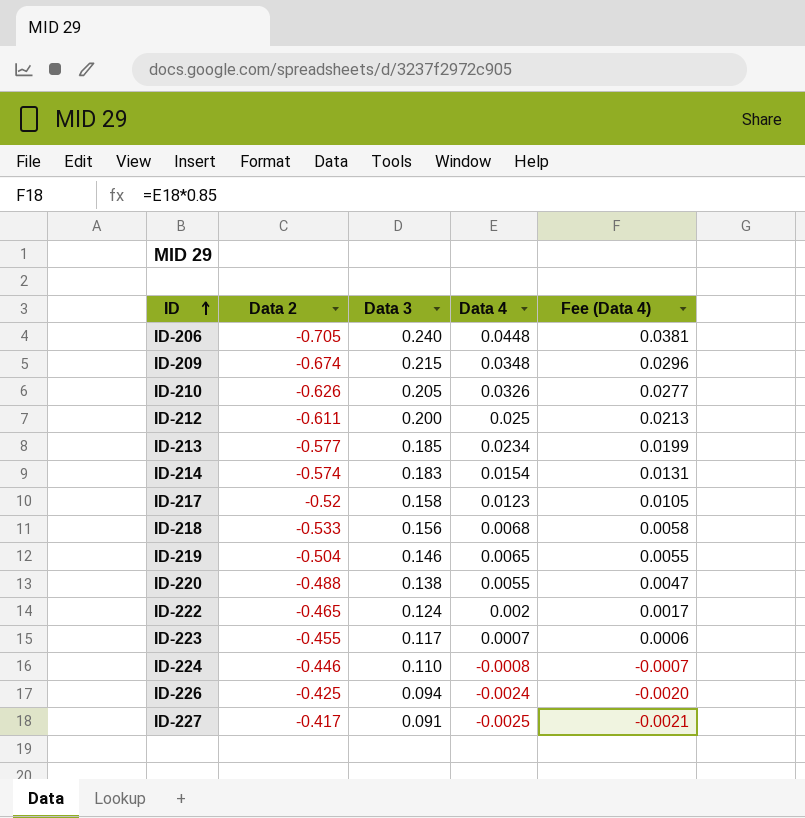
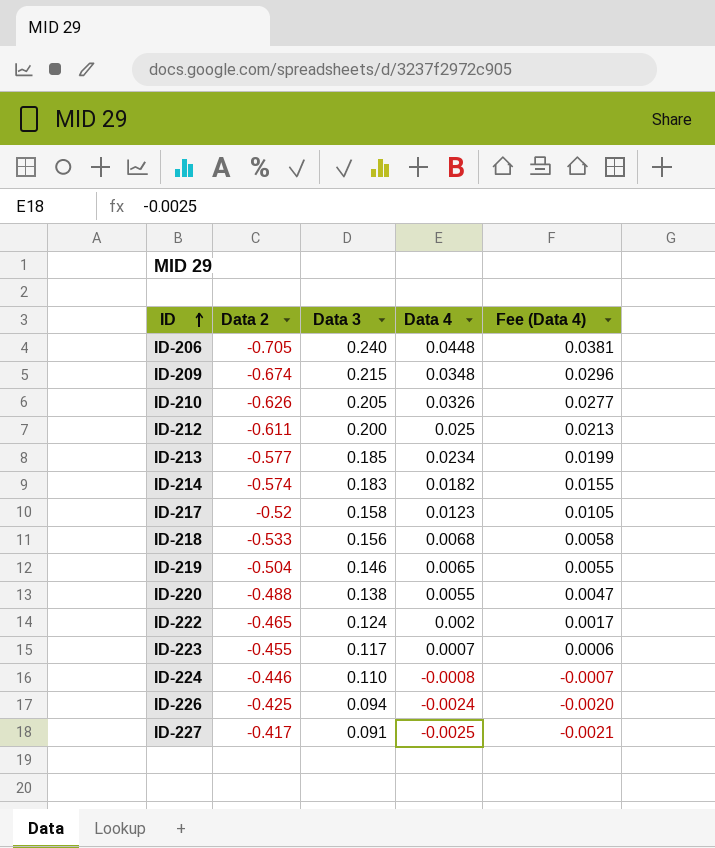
ID-214 | Data 4: 0.0154 -> 0.0182
ID-214 | Fee (Data 4): 0.0131 -> 0.0155

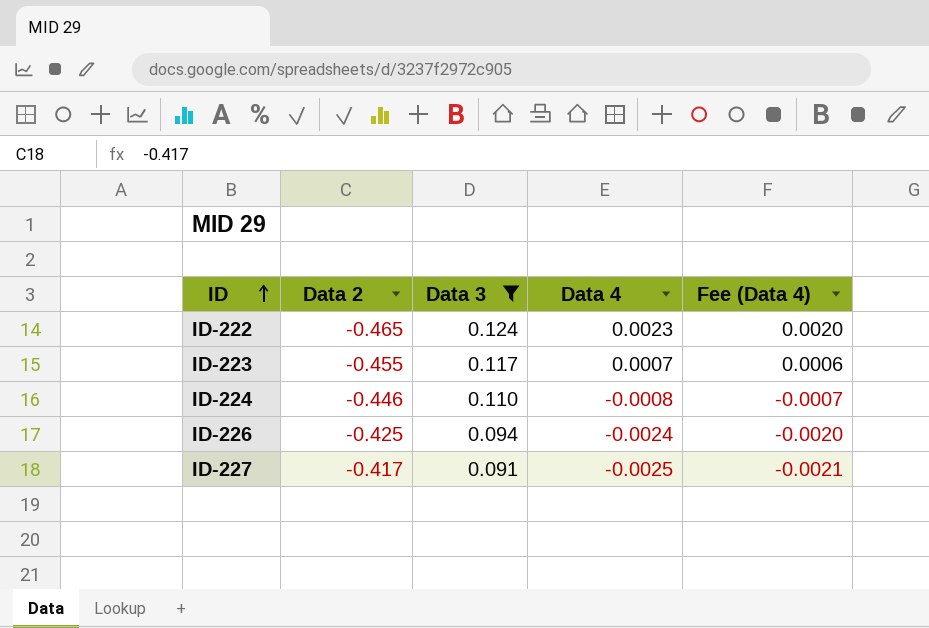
filter: none -> Data 3 <= 0.124
ID-222 | Data 4: 0.002 -> 0.0023
ID-222 | Fee (Data 4): 0.0017 -> 0.0020

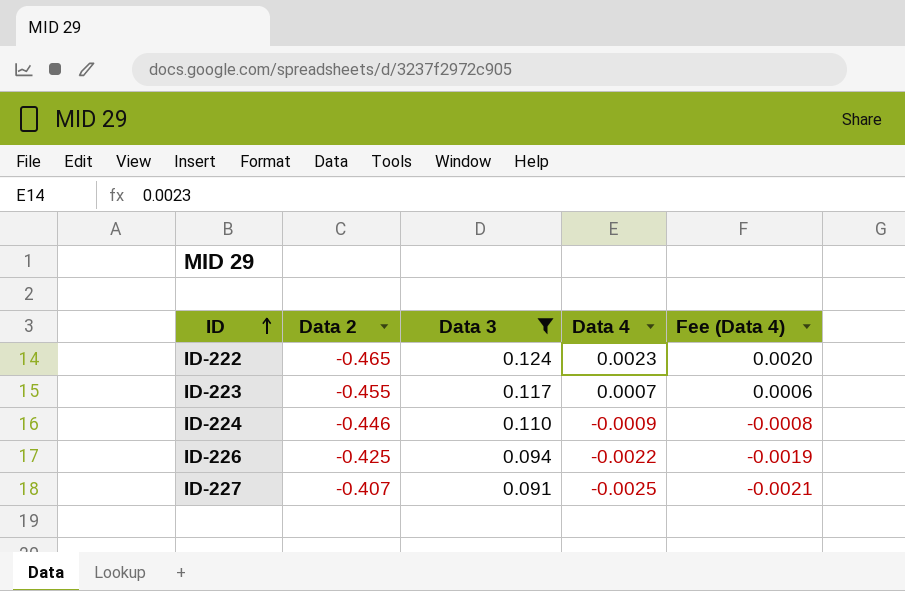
ID-224 | Data 4: -0.0008 -> -0.0009
ID-224 | Fee (Data 4): -0.0007 -> -0.0008
ID-226 | Data 4: -0.0024 -> -0.0022
ID-226 | Fee (Data 4): -0.0020 -> -0.0019
ID-227 | Data 2: -0.417 -> -0.407

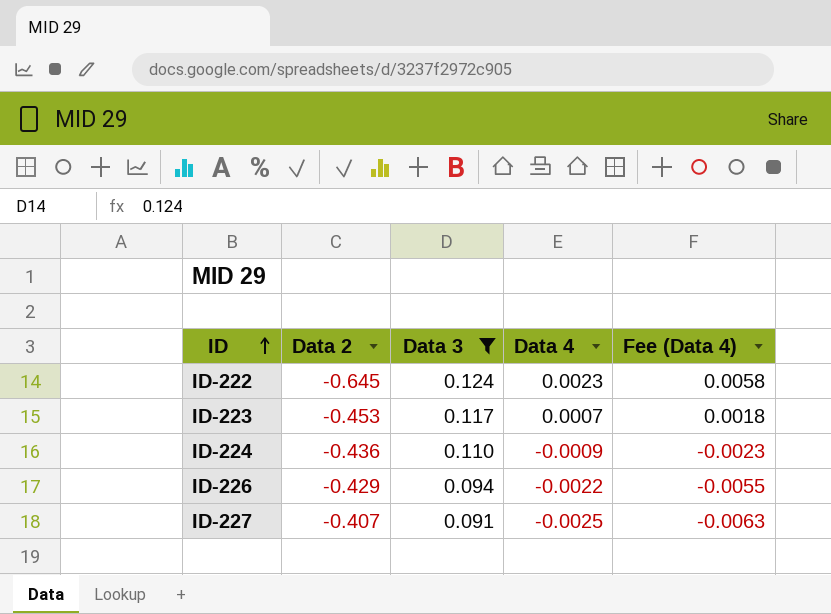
column Fee (Data 4) | formula: [Data 4] * 0.85 -> [Data 4] * 2.5
ID-222 | Data 2: -0.465 -> -0.645
ID-223 | Data 2: -0.455 -> -0.453
ID-224 | Data 2: -0.446 -> -0.436
ID-226 | Data 2: -0.425 -> -0.429

